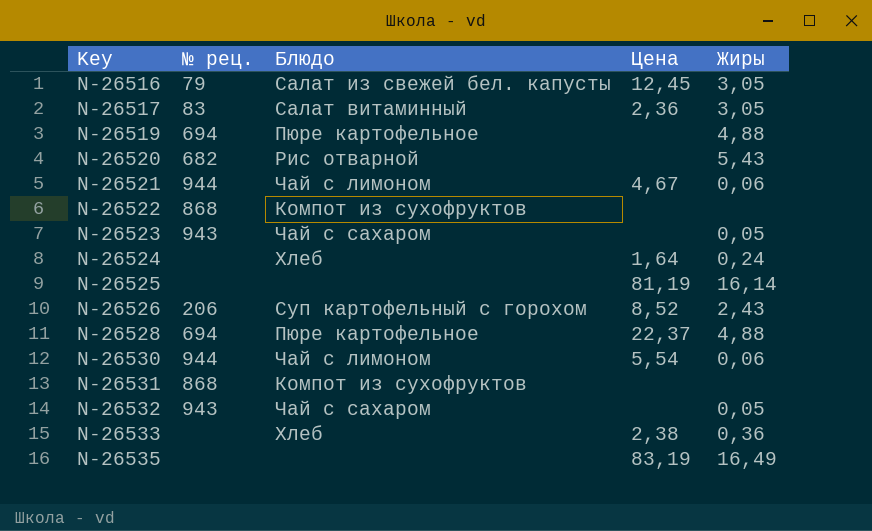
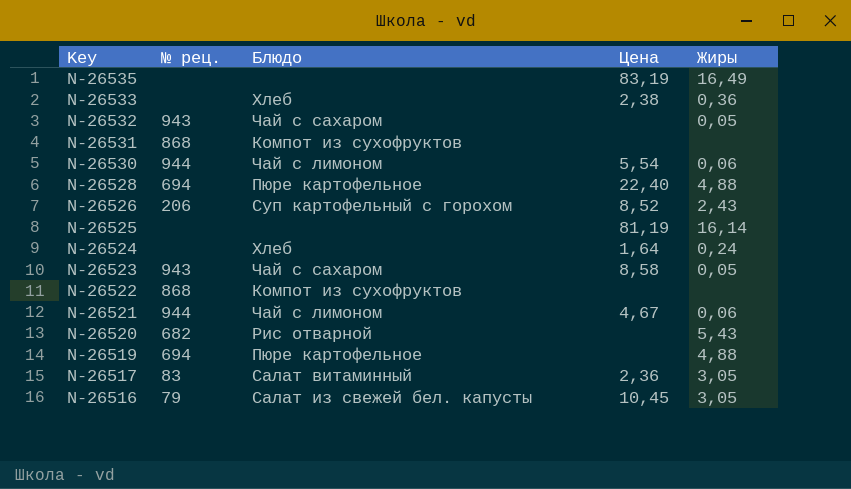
row order: Key ascending -> Key descending
N-26528 | Цена: 22,37 -> 22,40
N-26523 | Цена: none -> 8,58
N-26516 | Цена: 12,45 -> 10,45

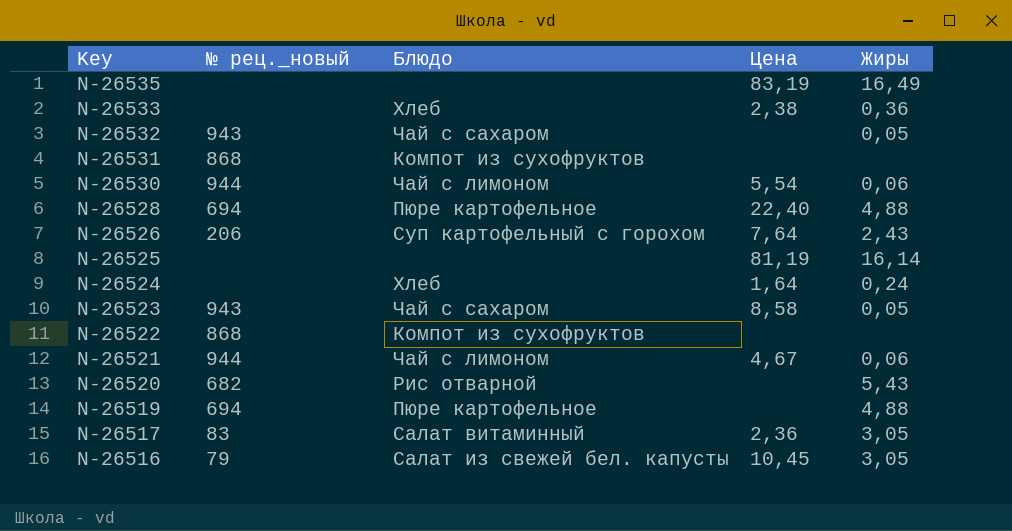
column name: № рец. -> № рец._новый
N-26526 | Цена: 8,52 -> 7,64

